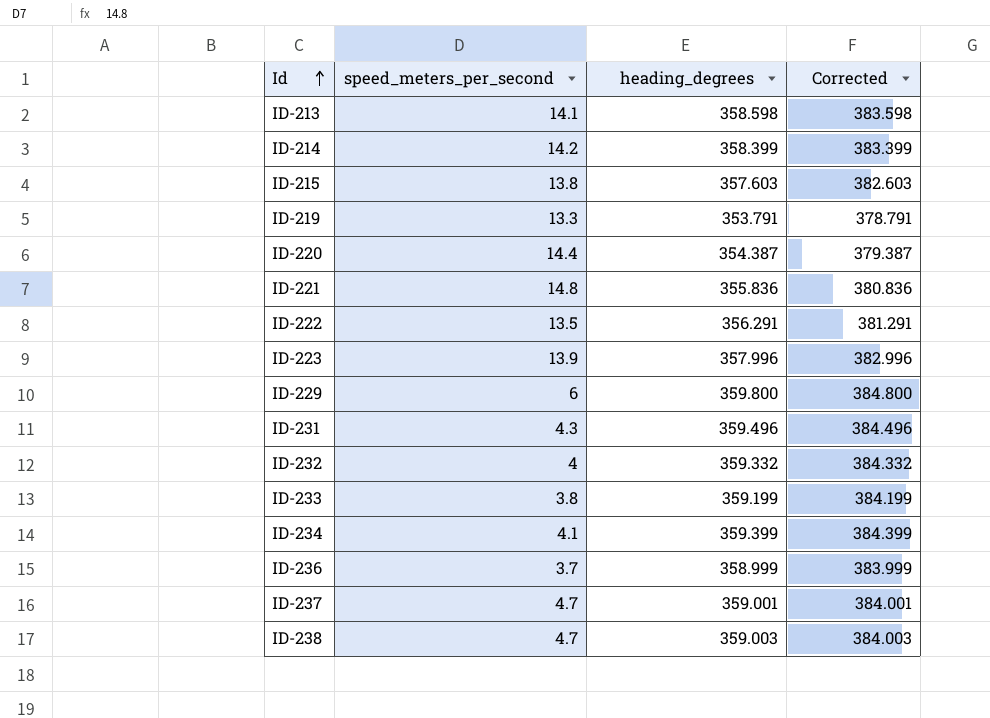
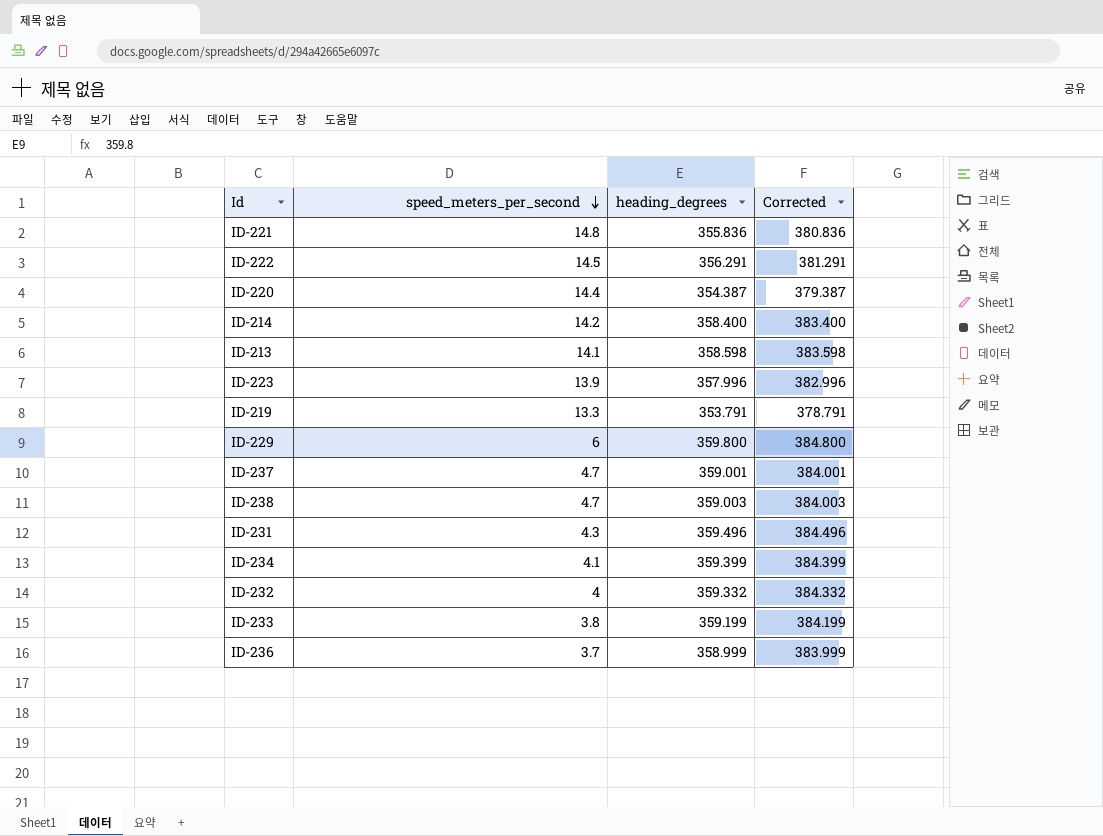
row order: Id ascending -> speed_meters_per_second descending
row ID-215: 13.8 | 357.603 | 382.603 -> none
ID-222 | speed_meters_per_second: 13.5 -> 14.5
ID-214 | heading_degrees: 358.399 -> 358.400
ID-214 | Corrected: 383.399 -> 383.400

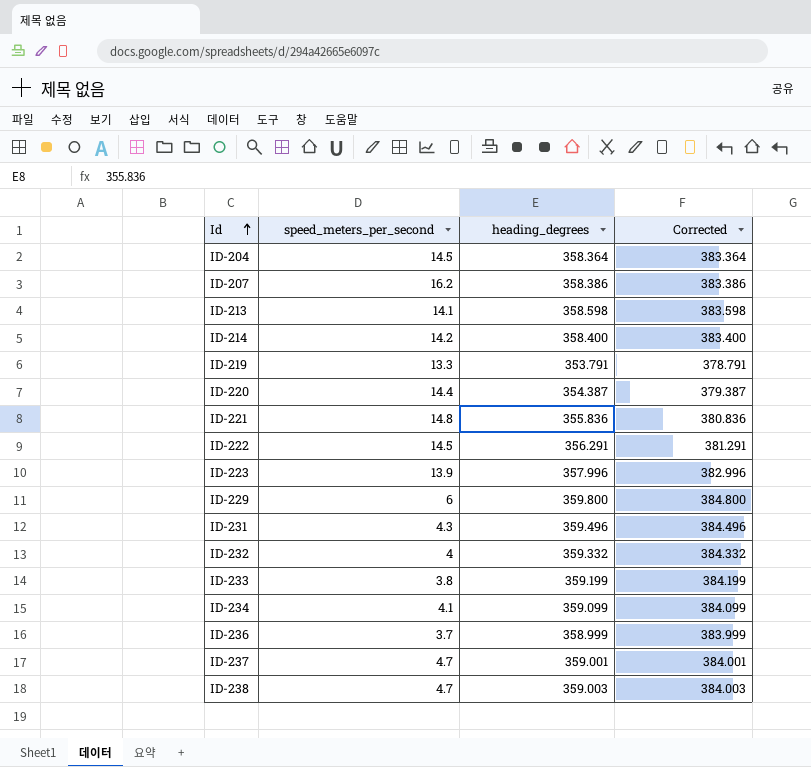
row order: speed_meters_per_second descending -> Id ascending
row ID-204: none -> 14.5 | 358.364 | 383.364
row ID-207: none -> 16.2 | 358.386 | 383.386
ID-234 | heading_degrees: 359.399 -> 359.099
ID-234 | Corrected: 384.399 -> 384.099

